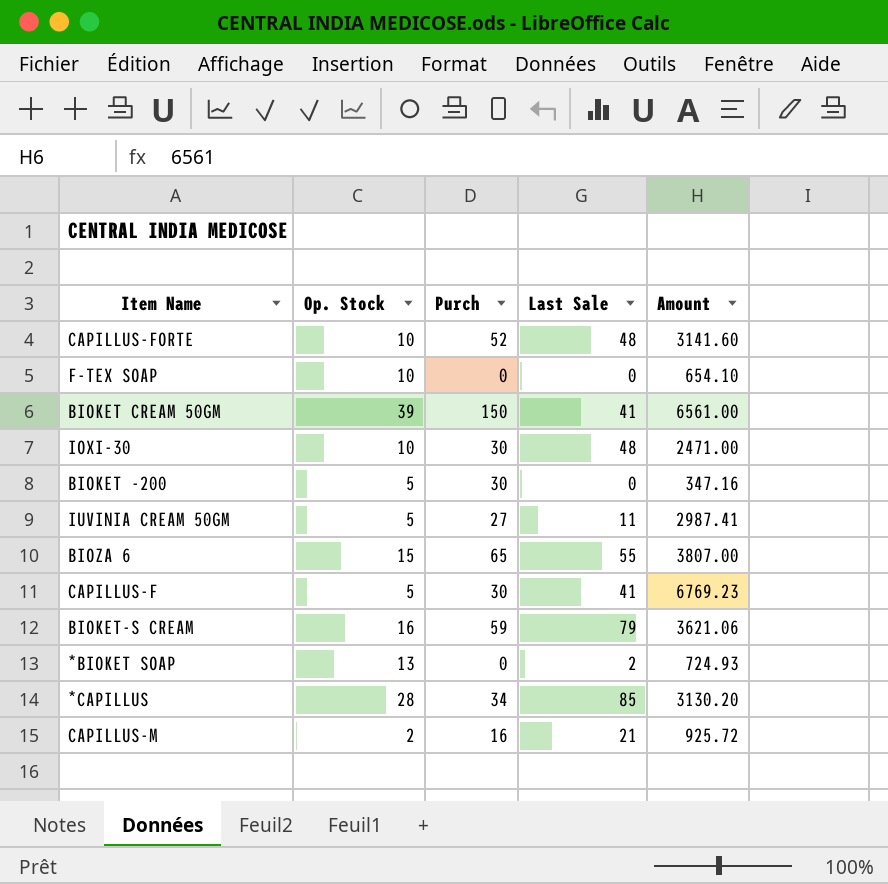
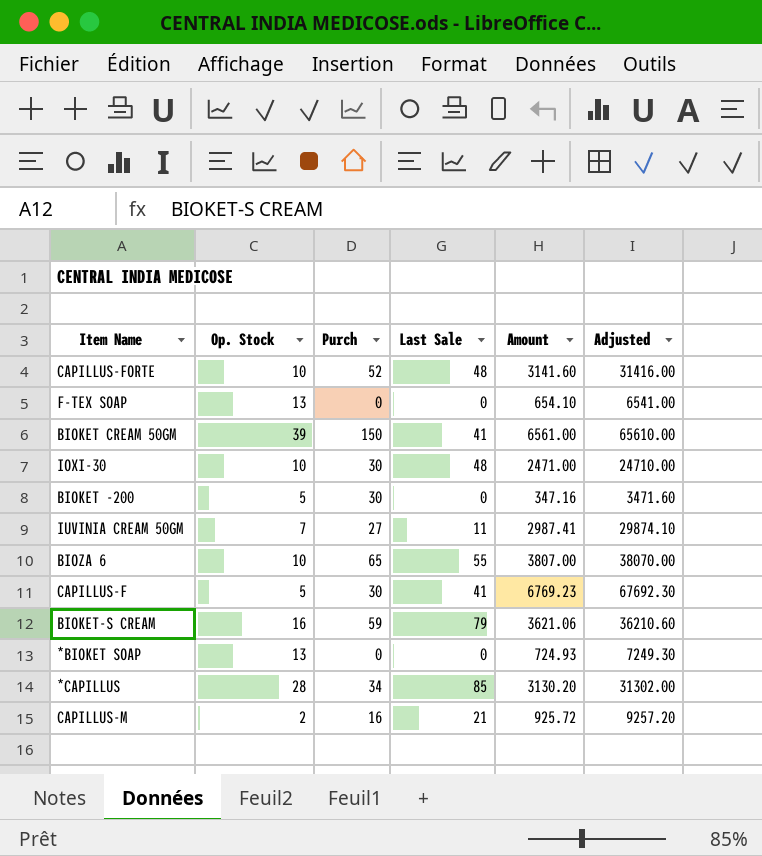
column Adjusted | formula: none -> [Amount] * 10
F-TEX SOAP | Op. Stock: 10 -> 13
IUVINIA CREAM 50GM | Op. Stock: 5 -> 7
BIOZA 6 | Op. Stock: 15 -> 10
*BIOKET SOAP | Last Sale: 2 -> 0

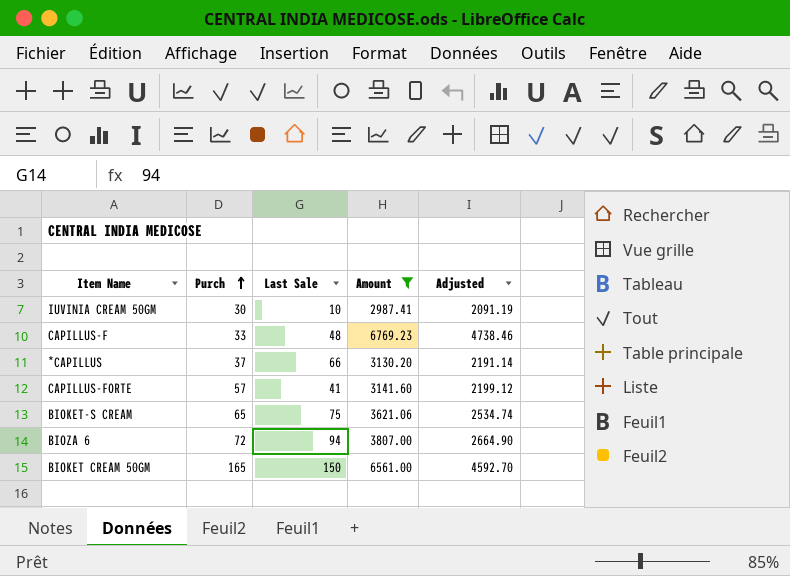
filter: none -> Amount >= 2987.41
row order: none -> Purch ascending
column Op. Stock | position: 2 -> none
column Adjusted | formula: [Amount] * 10 -> [Amount] * 0.7
IUVINIA CREAM 50GM | Purch: 27 -> 30
IUVINIA CREAM 50GM | Last Sale: 11 -> 10
CAPILLUS-F | Purch: 30 -> 33
CAPILLUS-F | Last Sale: 41 -> 48
*CAPILLUS | Purch: 34 -> 37
*CAPILLUS | Last Sale: 85 -> 66
CAPILLUS-FORTE | Purch: 52 -> 57
CAPILLUS-FORTE | Last Sale: 48 -> 41
BIOKET-S CREAM | Purch: 59 -> 65
BIOKET-S CREAM | Last Sale: 79 -> 75
BIOZA 6 | Purch: 65 -> 72
BIOZA 6 | Last Sale: 55 -> 94
BIOKET CREAM 50GM | Purch: 150 -> 165
BIOKET CREAM 50GM | Last Sale: 41 -> 150

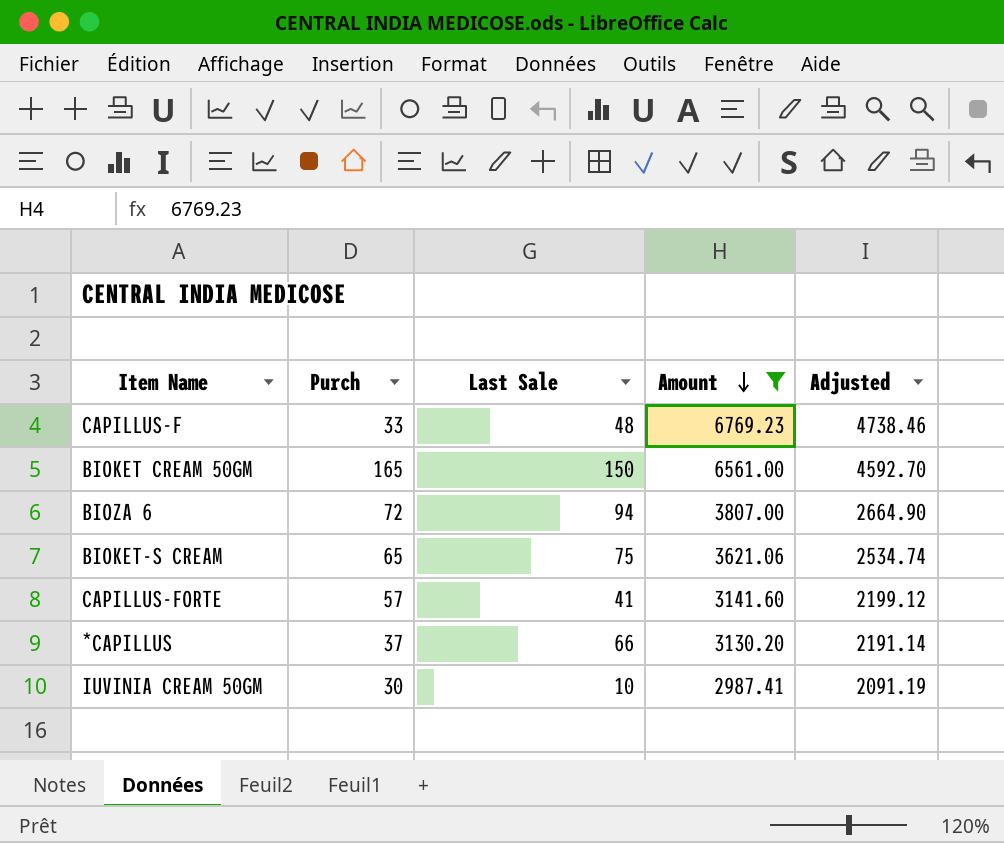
row order: Purch ascending -> Amount descending

